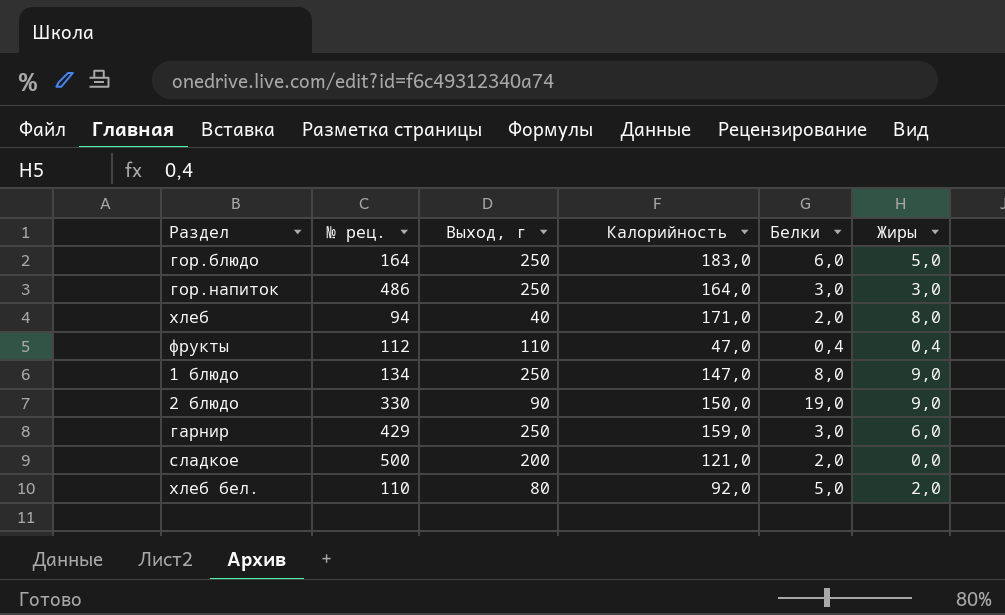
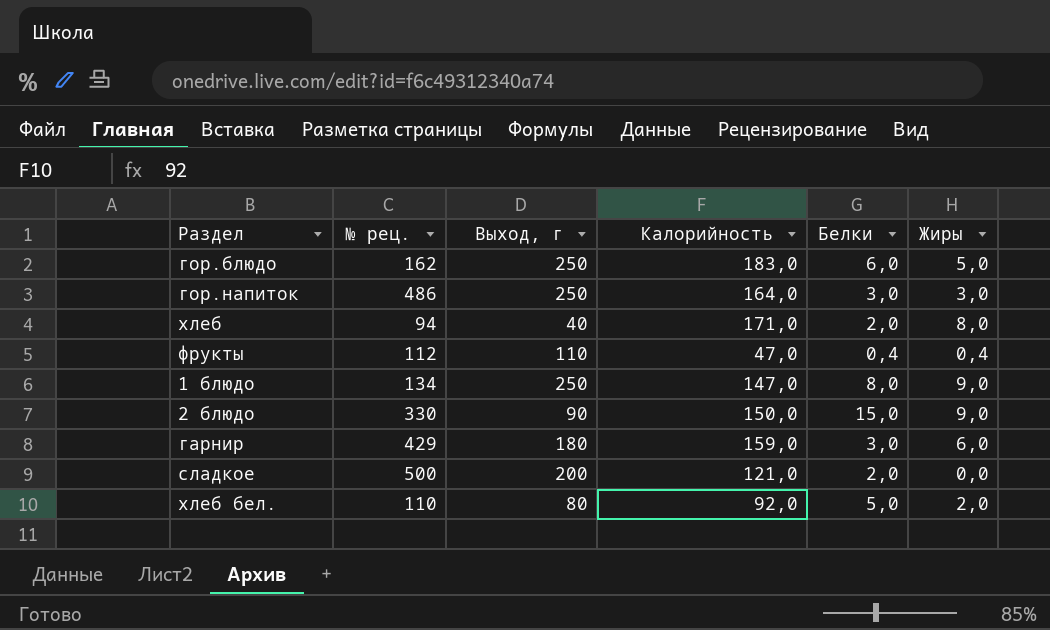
гор.блюдо | № рец.: 164 -> 162
2 блюдо | Белки: 19,0 -> 15,0
гарнир | Выход, г: 250 -> 180

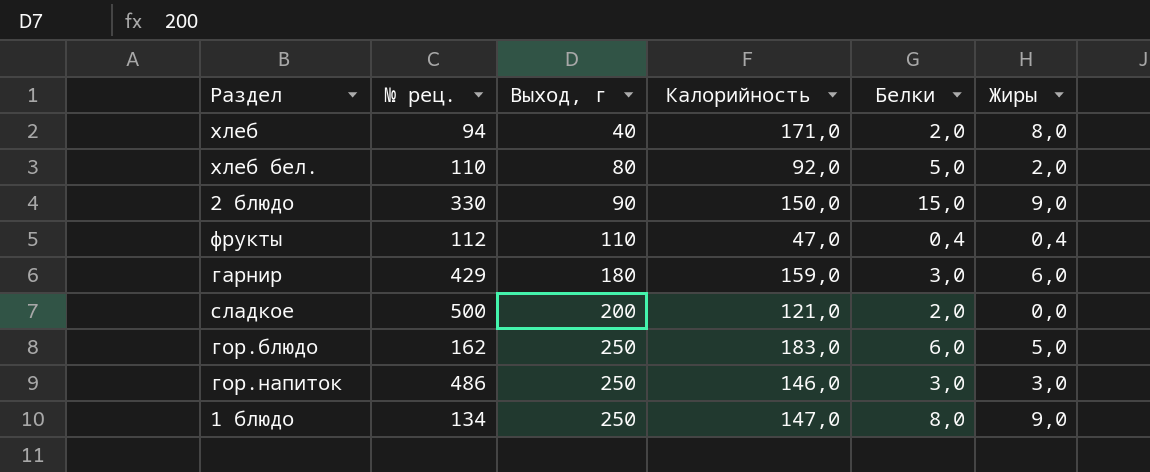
row order: none -> Выход, г ascending
гор.напиток | Калорийность: 164,0 -> 146,0

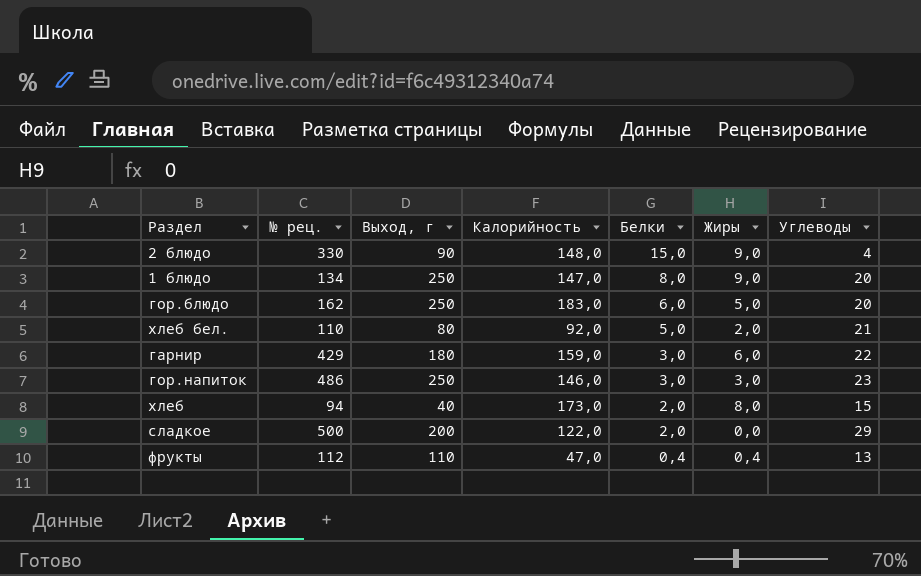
row order: Выход, г ascending -> Белки descending
column Углеводы | position: none -> 7
2 блюдо | Калорийность: 150,0 -> 148,0
хлеб | Калорийность: 171,0 -> 173,0
сладкое | Калорийность: 121,0 -> 122,0

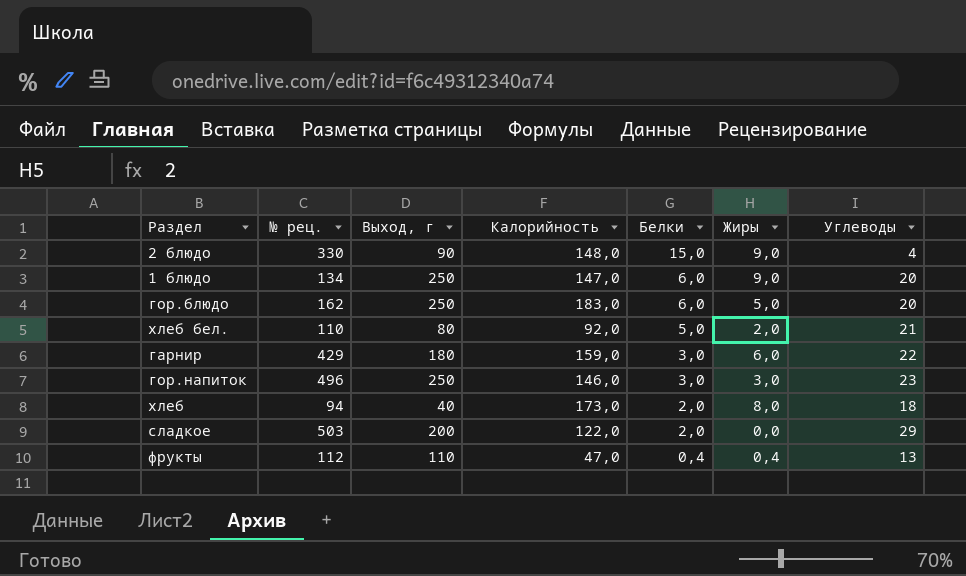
1 блюдо | Белки: 8,0 -> 6,0
гор.напиток | № рец.: 486 -> 496
хлеб | Углеводы: 15 -> 18
сладкое | № рец.: 500 -> 503

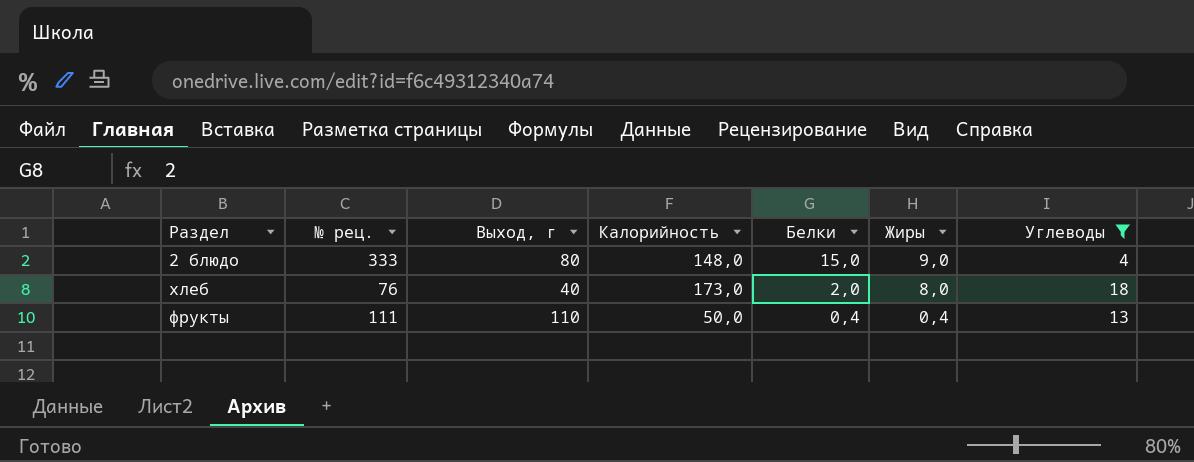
filter: none -> Углеводы <= 18
2 блюдо | № рец.: 330 -> 333
2 блюдо | Выход, г: 90 -> 80
хлеб | № рец.: 94 -> 76
фрукты | № рец.: 112 -> 111
фрукты | Калорийность: 47,0 -> 50,0

